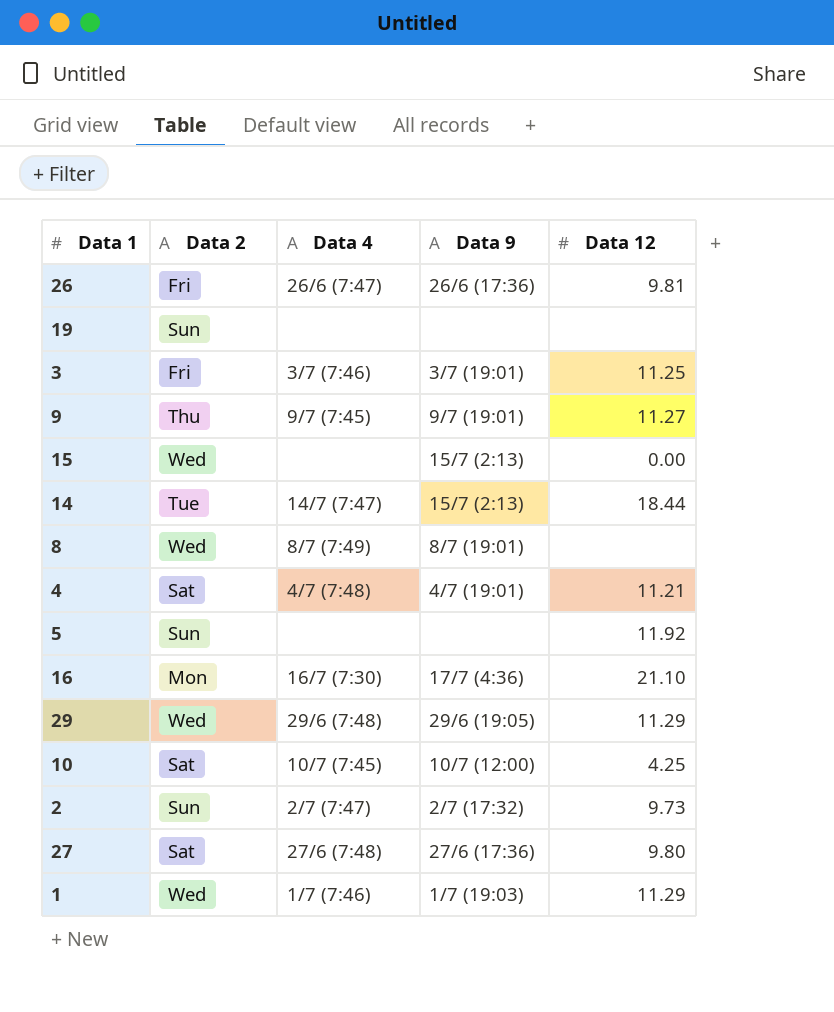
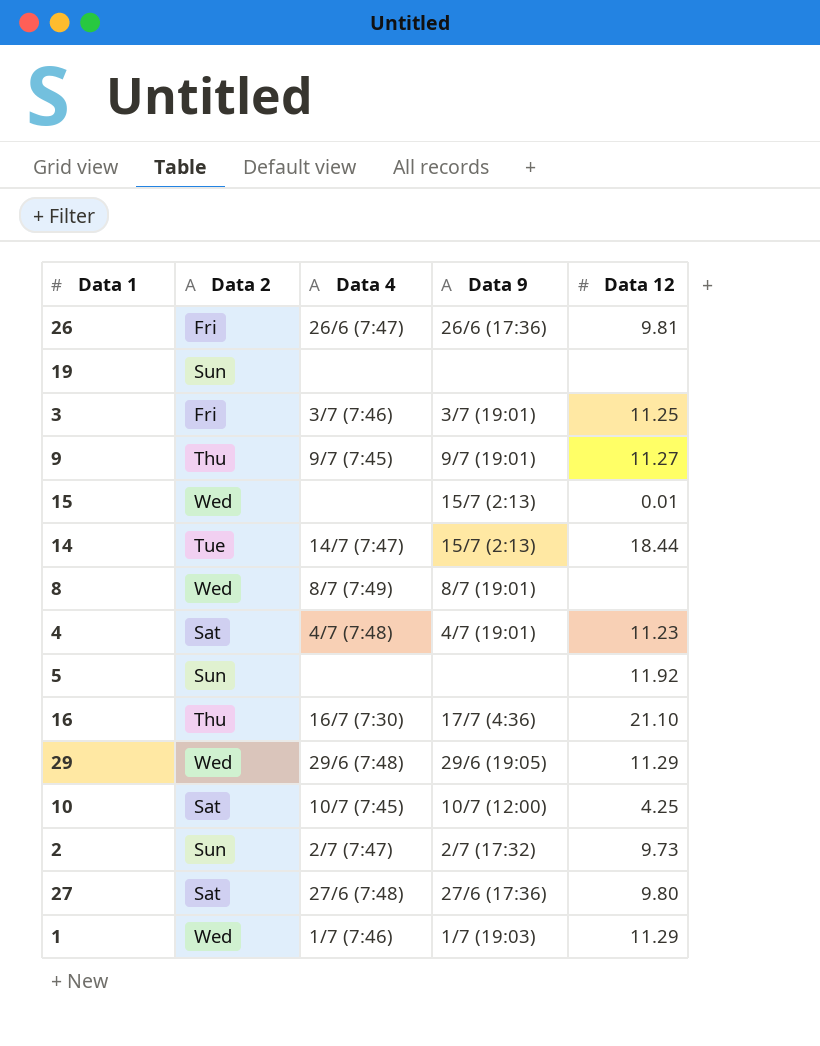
15 | Data 12: 0.00 -> 0.01
4 | Data 12: 11.21 -> 11.23
16 | Data 2: Mon -> Thu

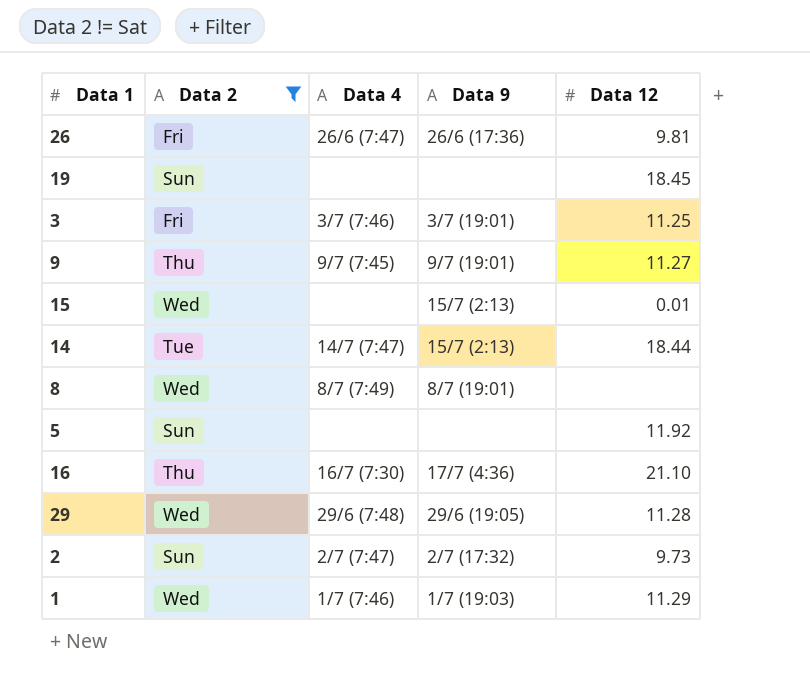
filter: none -> Data 2 != Sat
19 | Data 12: none -> 18.45
29 | Data 12: 11.29 -> 11.28

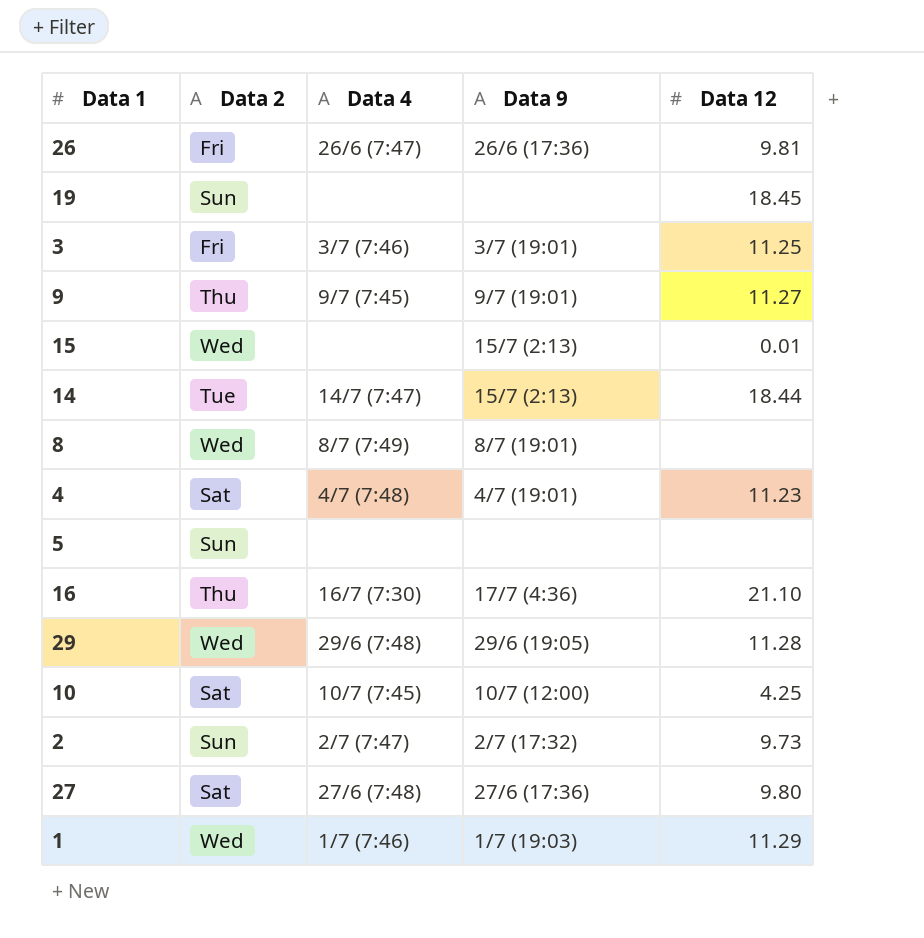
filter: Data 2 != Sat -> none
5 | Data 12: 11.92 -> none

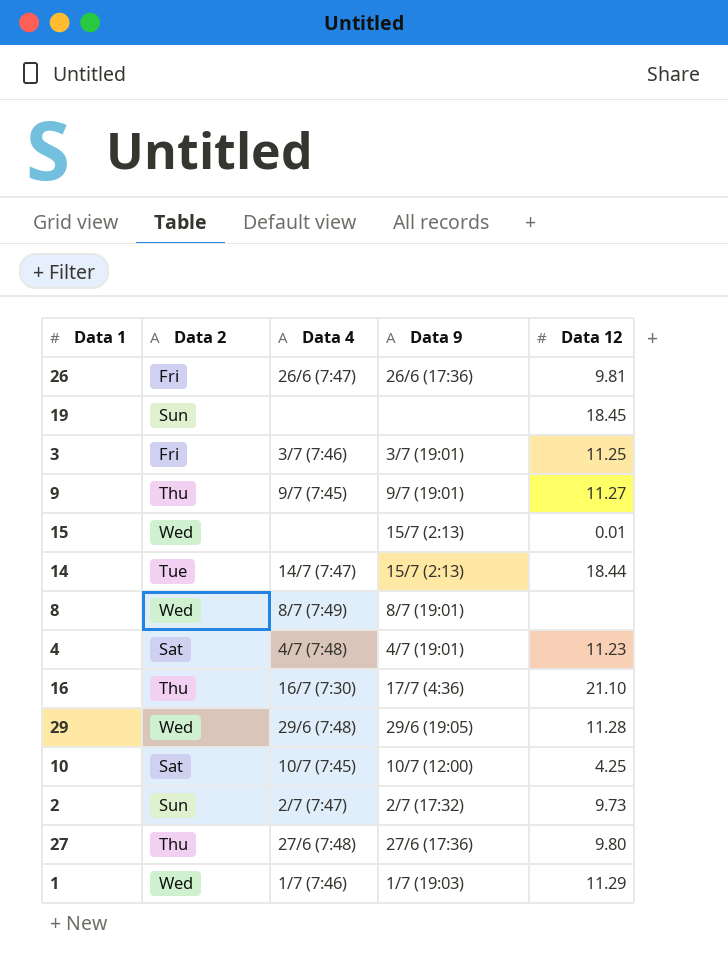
row 5: Sun | none | none | none -> none
27 | Data 2: Sat -> Thu

